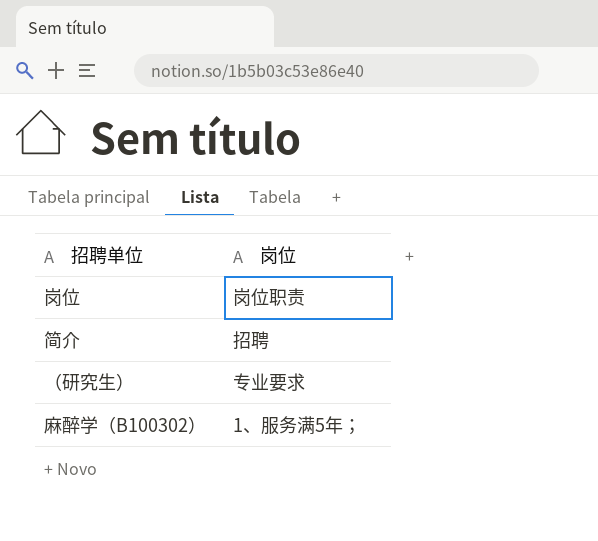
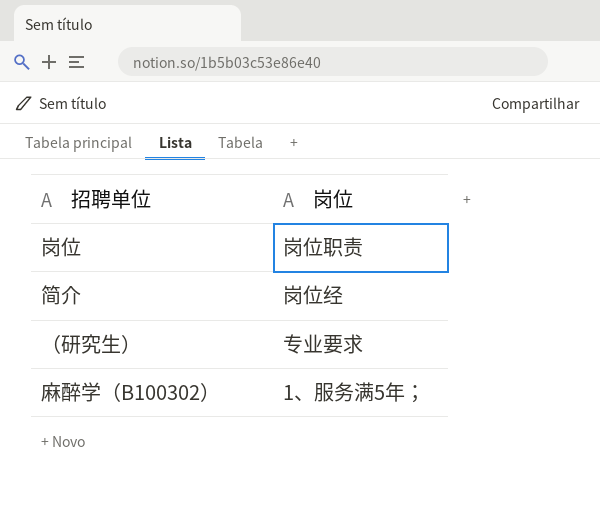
简介 | 岗位: 招聘 -> 岗位经

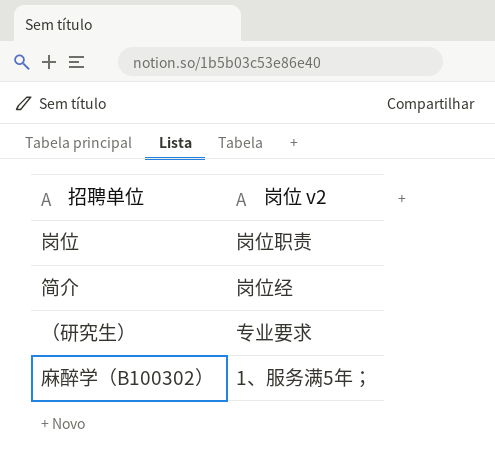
column name: 岗位 -> 岗位 v2

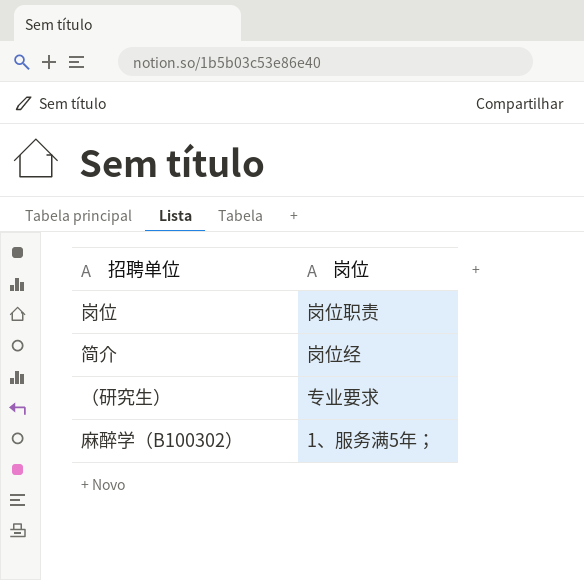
column name: 岗位 v2 -> 岗位

